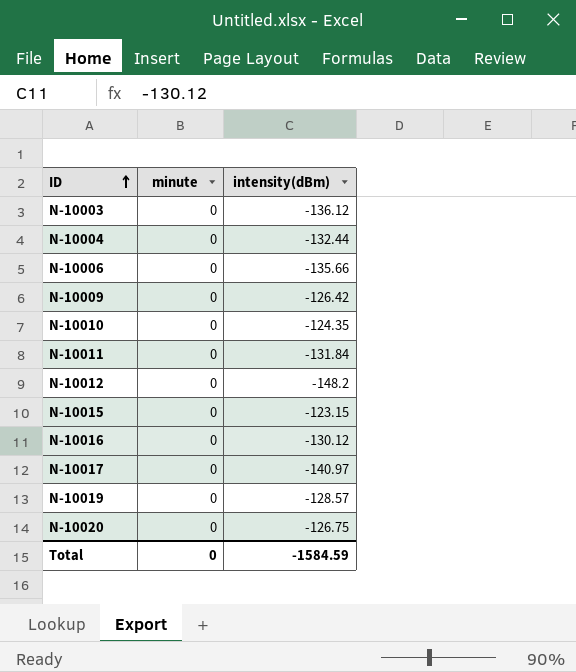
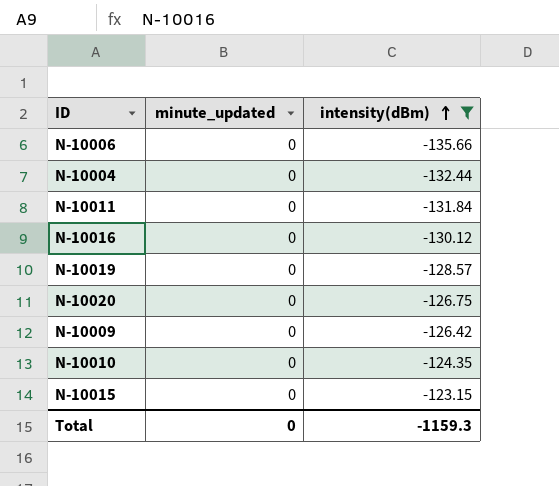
filter: none -> intensity(dBm) >= -135.66
row order: ID ascending -> intensity(dBm) ascending
column name: minute -> minute_updated
Total | intensity(dBm): -1584.59 -> -1159.3

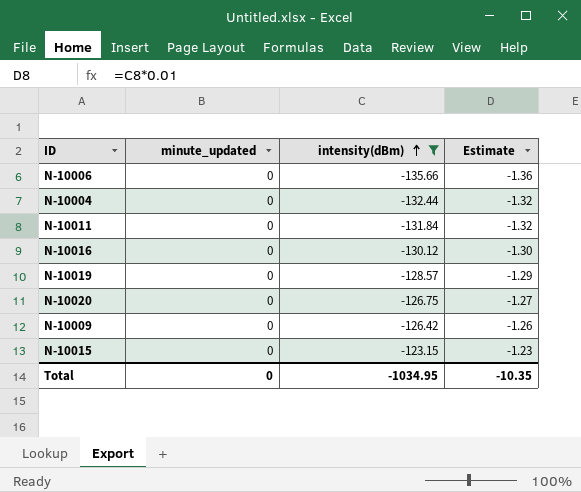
column Estimate | formula: none -> [intensity(dBm)] * 0.01
row N-10010: 0 | -124.35 -> none
Total | intensity(dBm): -1159.3 -> -1034.95

